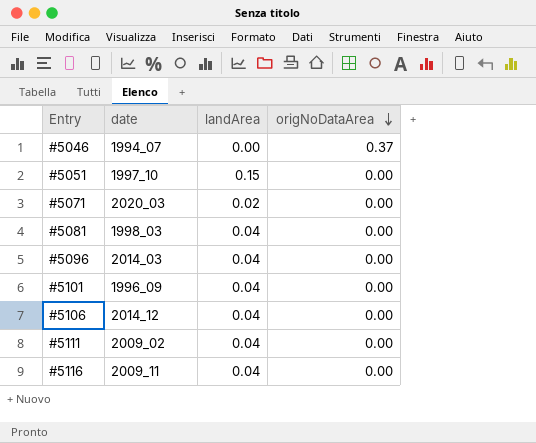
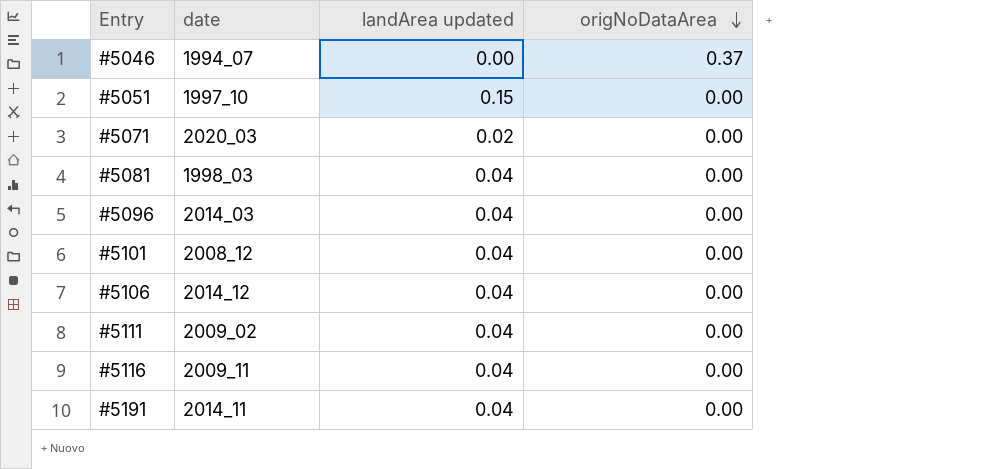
column name: landArea -> landArea updated
#5101 | date: 1996_09 -> 2008_12
row #5191: none -> 2014_11 | 0.04 | 0.00

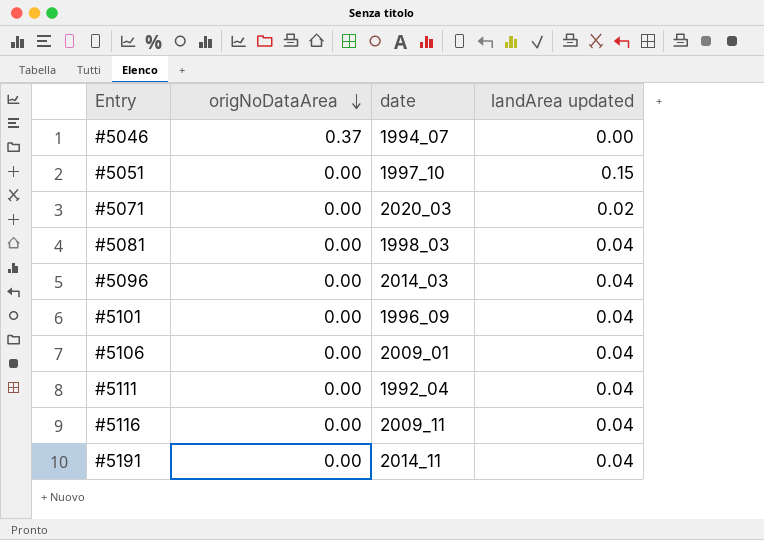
column origNoDataArea | position: 4 -> 2
#5101 | date: 2008_12 -> 1996_09
#5106 | date: 2014_12 -> 2009_01
#5111 | date: 2009_02 -> 1992_04

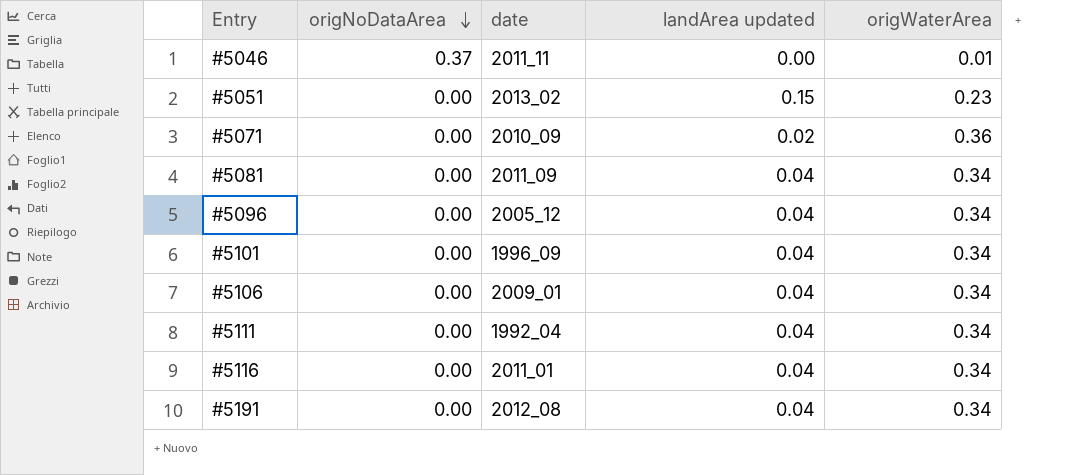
column origWaterArea | position: none -> 5
#5046 | date: 1994_07 -> 2011_11
#5051 | date: 1997_10 -> 2013_02
#5071 | date: 2020_03 -> 2010_09
#5081 | date: 1998_03 -> 2011_09
#5096 | date: 2014_03 -> 2005_12
#5116 | date: 2009_11 -> 2011_01
#5191 | date: 2014_11 -> 2012_08

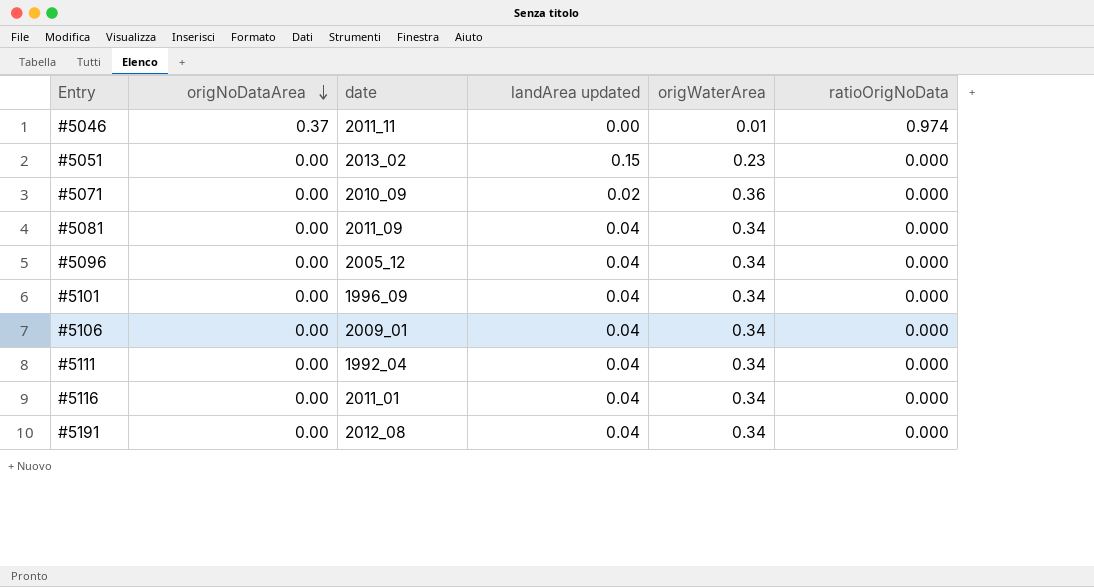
column ratioOrigNoData | position: none -> 6

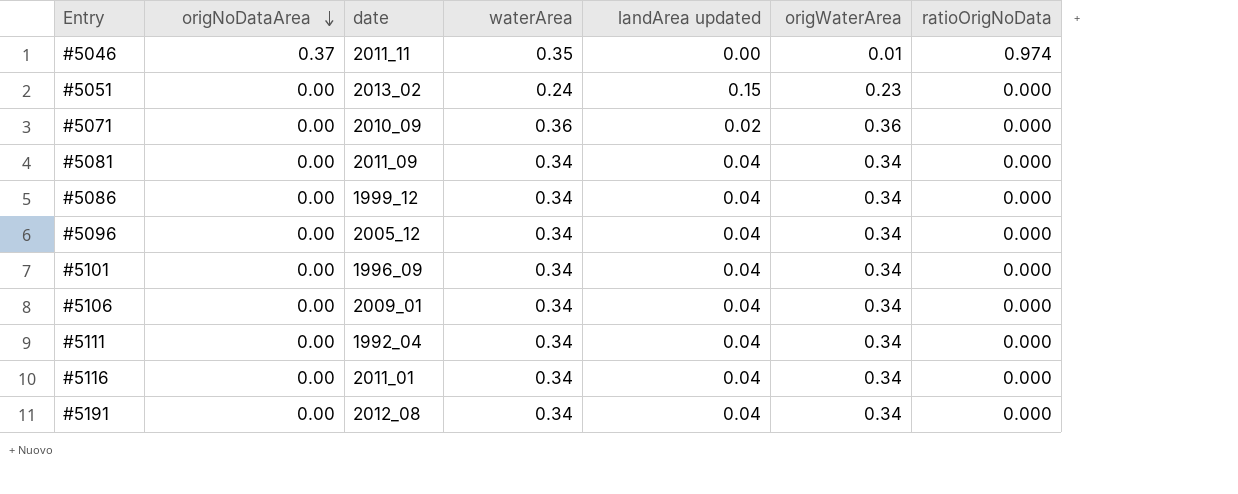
column waterArea | position: none -> 4
row #5086: none -> 0.00 | 1999_12 | 0.34 | 0.04 | 0.34 | 0.000

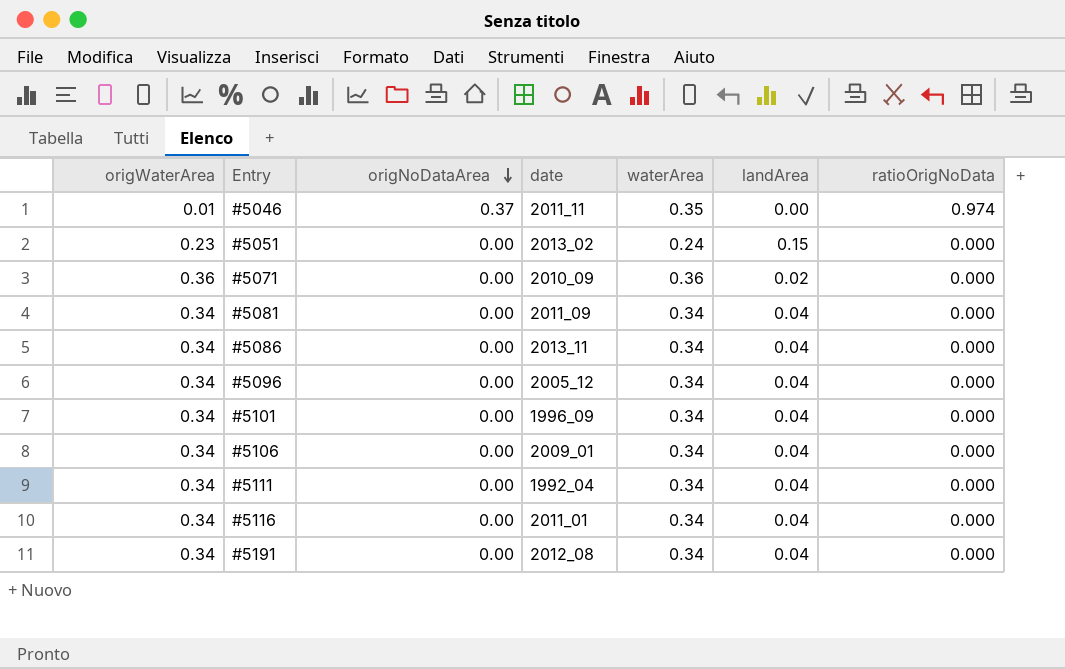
column origWaterArea | position: 6 -> 1
column name: landArea updated -> landArea
#5086 | date: 1999_12 -> 2013_11

